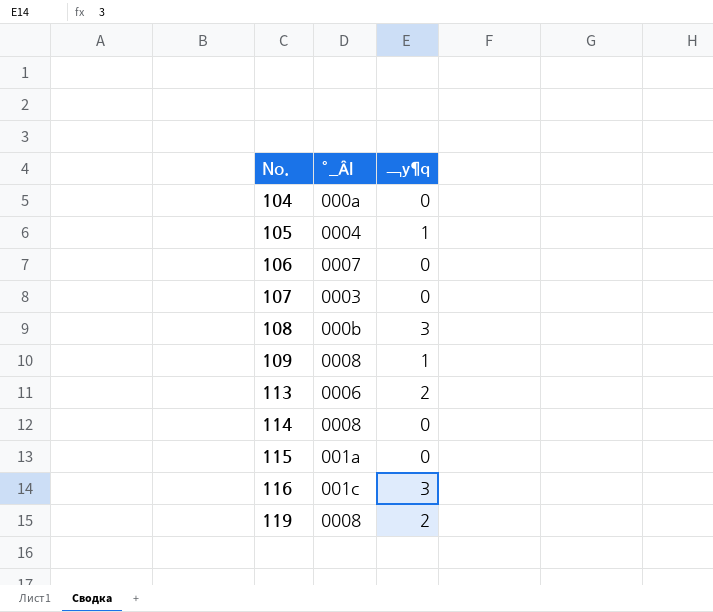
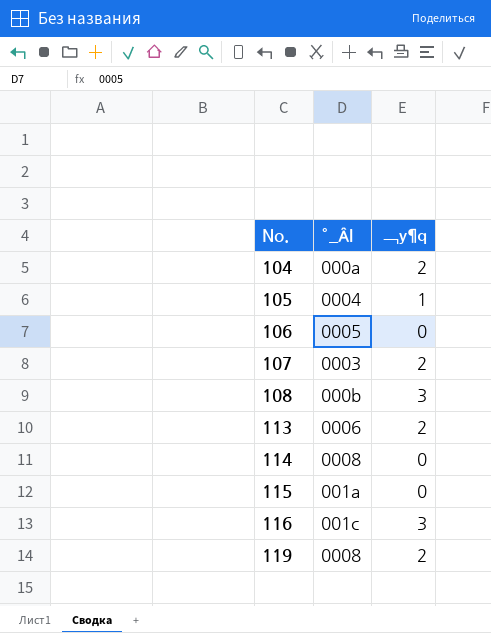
row 109: 0008 | 1 -> none
104 | ¬y¶q: 0 -> 2
106 | °_ÂI: 0007 -> 0005
107 | ¬y¶q: 0 -> 2

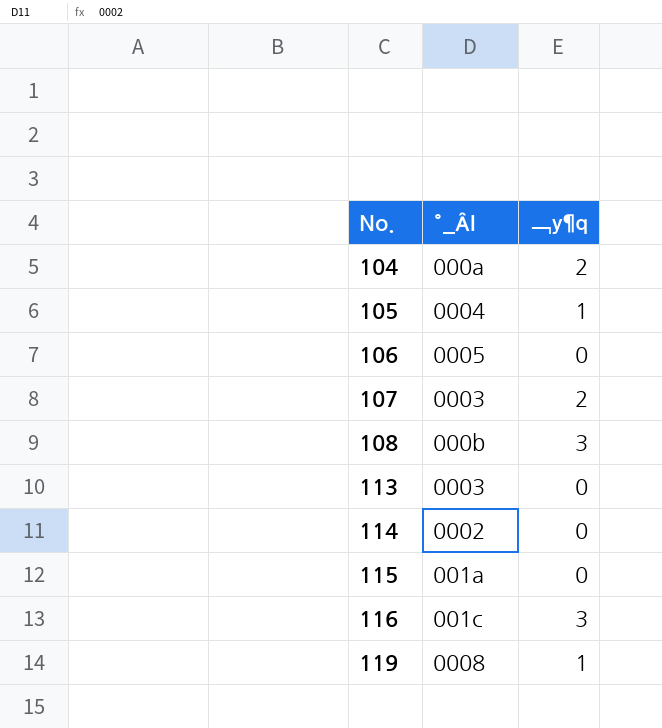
113 | °_ÂI: 0006 -> 0003
113 | ¬y¶q: 2 -> 0
114 | °_ÂI: 0008 -> 0002
119 | ¬y¶q: 2 -> 1

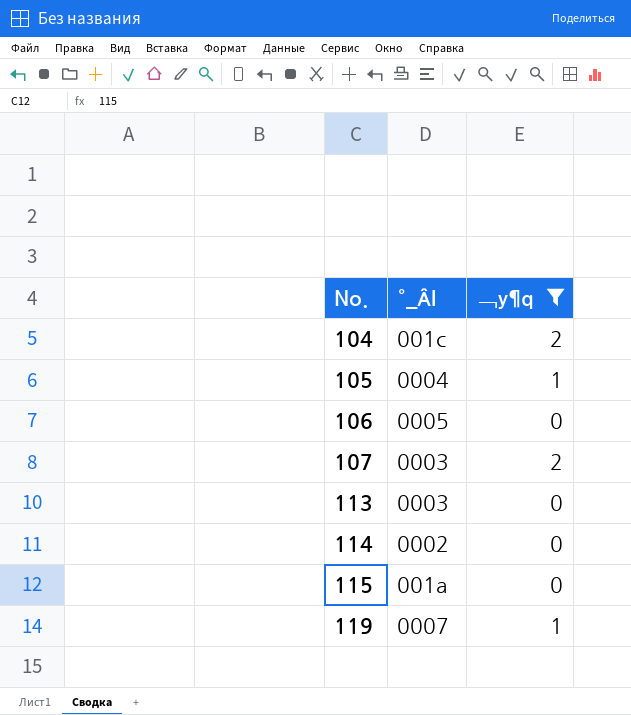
filter: none -> ¬y¶q != 3
104 | °_ÂI: 000a -> 001c
119 | °_ÂI: 0008 -> 0007

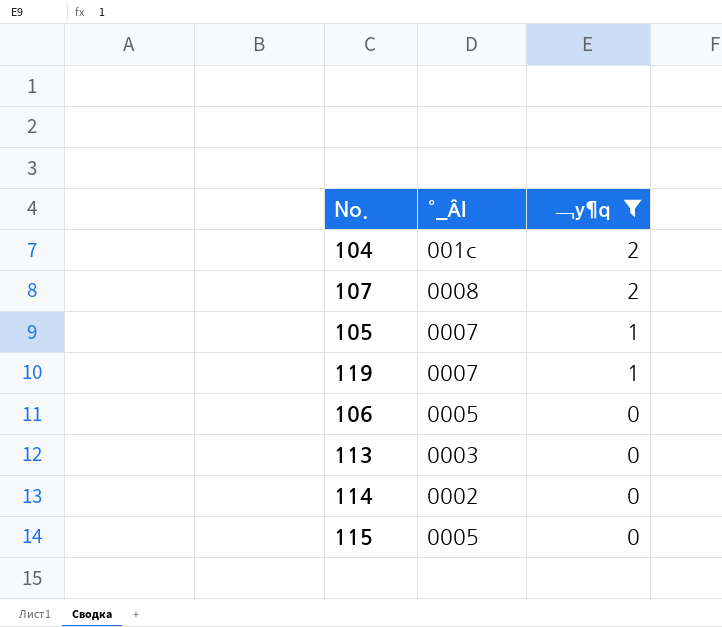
row order: No. ascending -> ¬y¶q descending
107 | °_ÂI: 0003 -> 0008
105 | °_ÂI: 0004 -> 0007
115 | °_ÂI: 001a -> 0005

